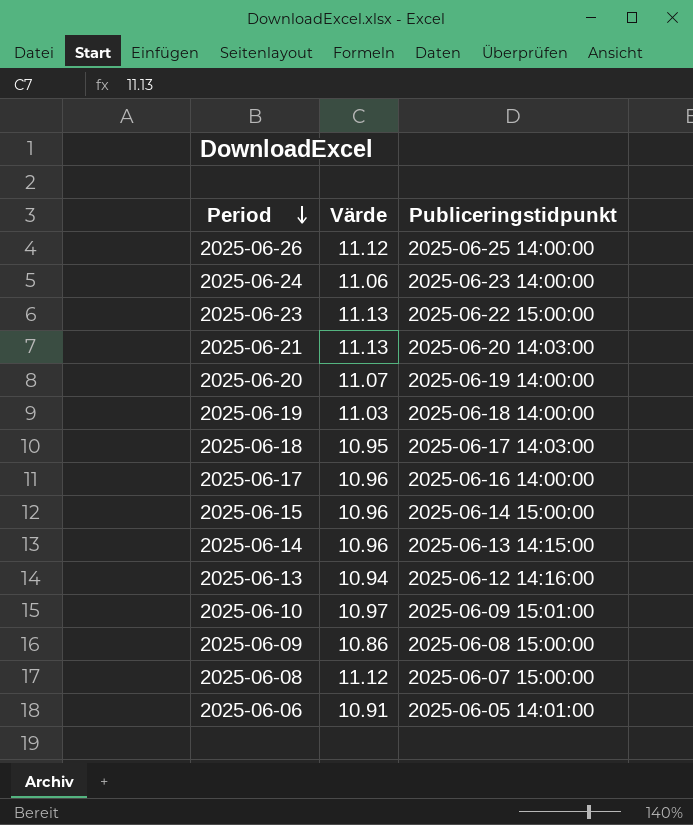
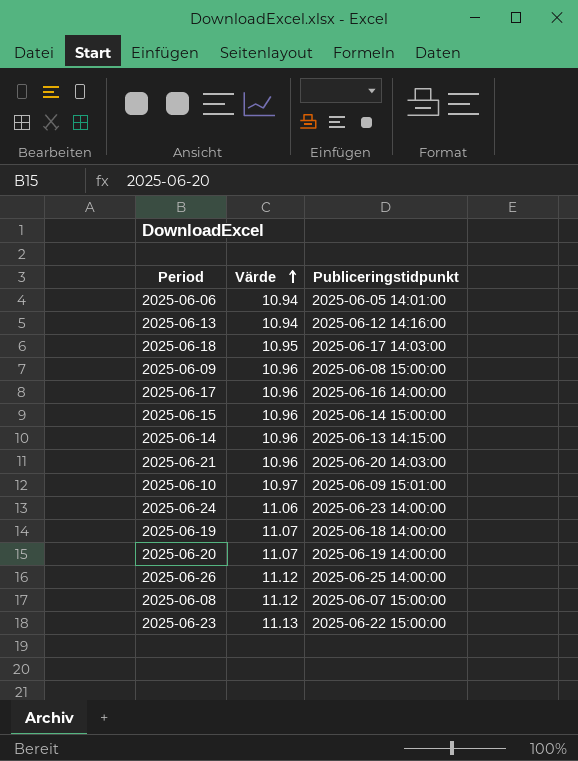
row order: Period descending -> Värde ascending
2025-06-06 | Värde: 10.91 -> 10.94
2025-06-09 | Värde: 10.86 -> 10.96
2025-06-21 | Värde: 11.13 -> 10.96
2025-06-19 | Värde: 11.03 -> 11.07

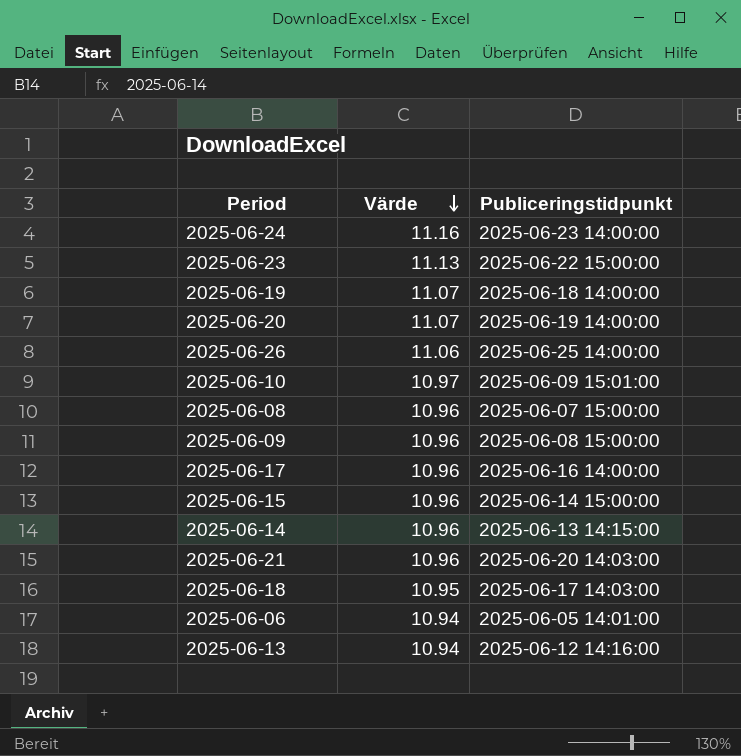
row order: Värde ascending -> Värde descending
2025-06-24 | Värde: 11.06 -> 11.16
2025-06-26 | Värde: 11.12 -> 11.06
2025-06-08 | Värde: 11.12 -> 10.96

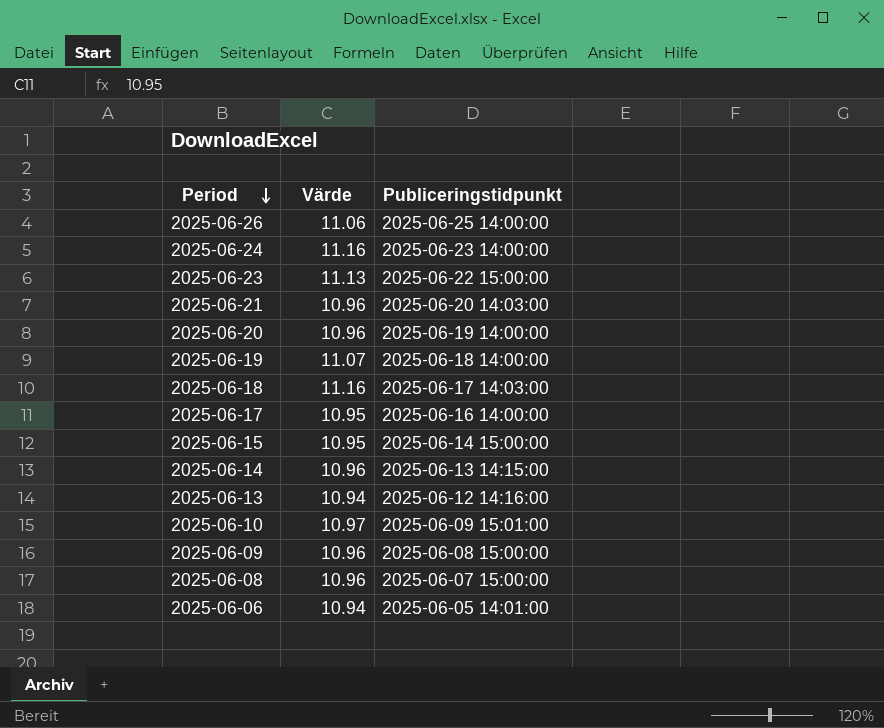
row order: Värde descending -> Period descending
2025-06-20 | Värde: 11.07 -> 10.96
2025-06-18 | Värde: 10.95 -> 11.16
2025-06-17 | Värde: 10.96 -> 10.95
2025-06-15 | Värde: 10.96 -> 10.95

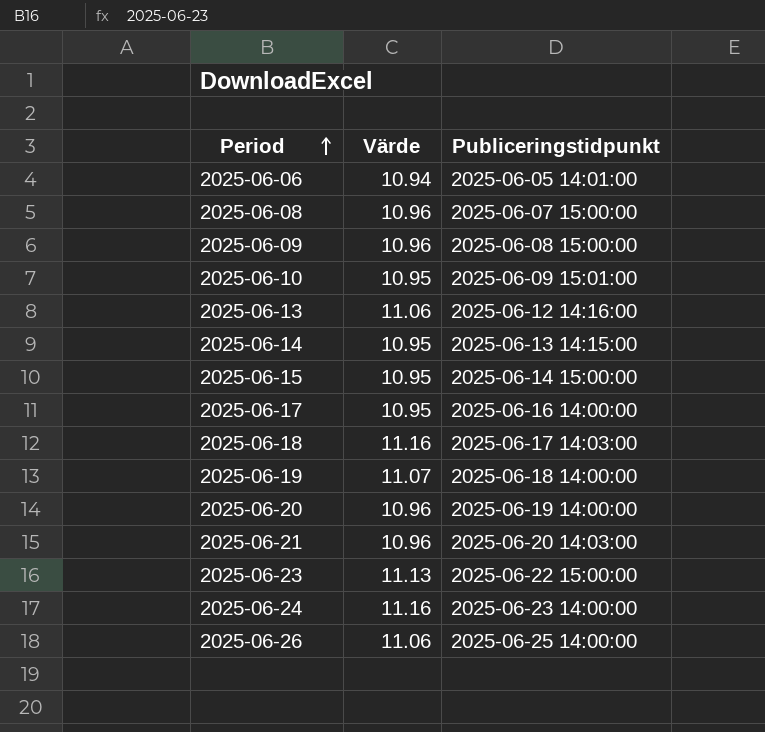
row order: Period descending -> Period ascending
2025-06-10 | Värde: 10.97 -> 10.95
2025-06-13 | Värde: 10.94 -> 11.06
2025-06-14 | Värde: 10.96 -> 10.95

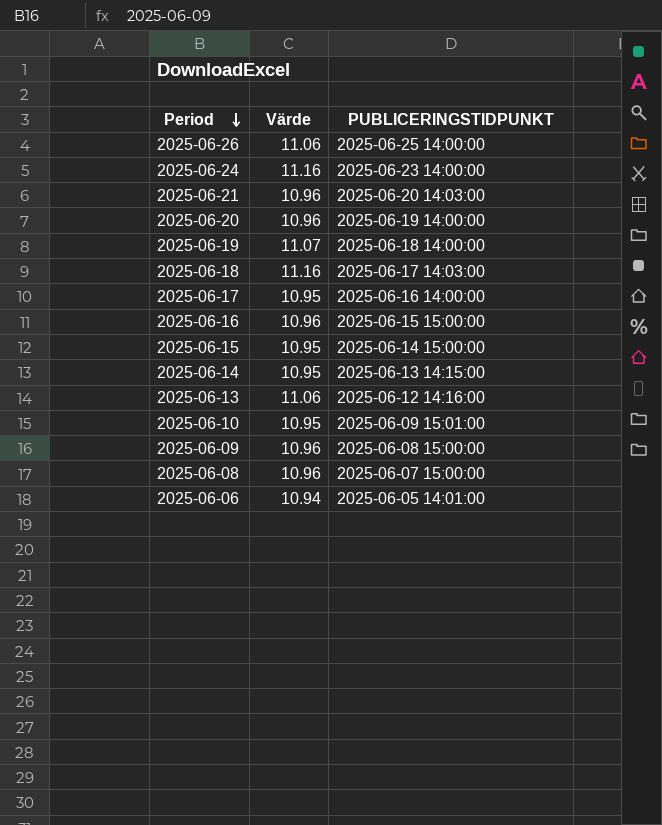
row order: Period ascending -> Period descending
column name: Publiceringstidpunkt -> PUBLICERINGSTIDPUNKT
row 2025-06-23: 11.13 | 2025-06-22 15:00:00 -> none
row 2025-06-16: none -> 10.96 | 2025-06-15 15:00:00

